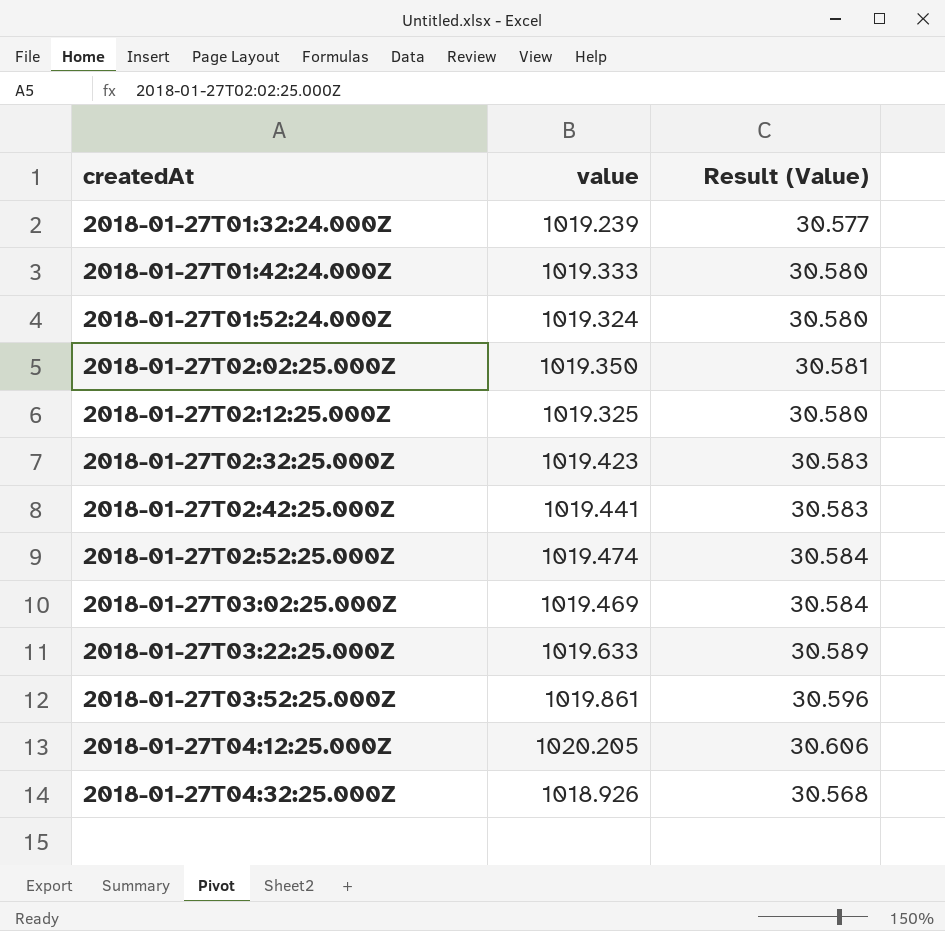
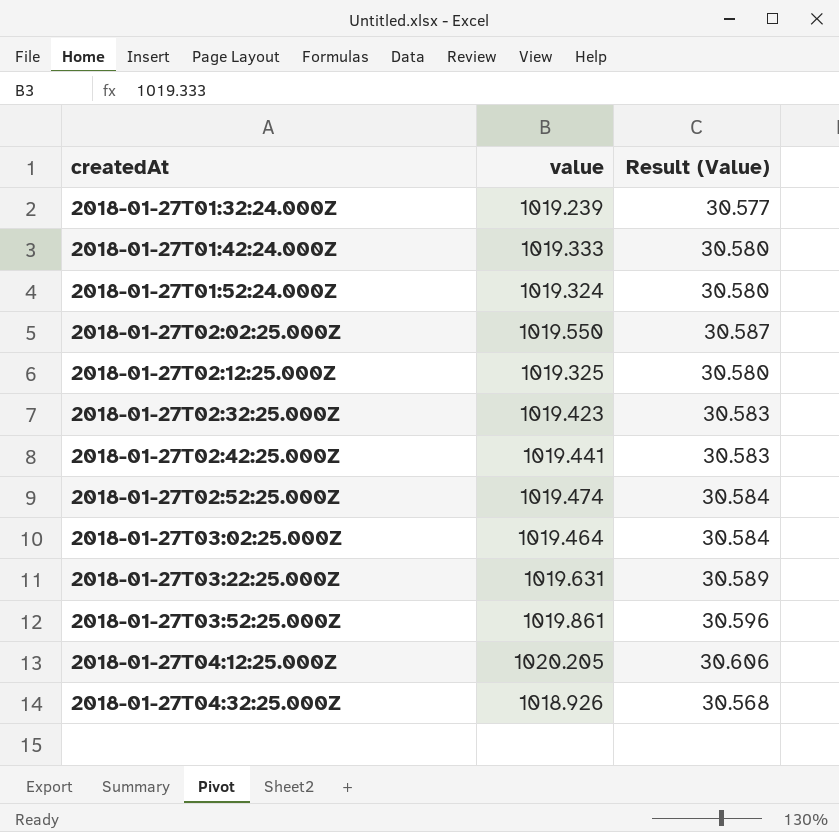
2018-01-27T02:02:25.000Z | value: 1019.350 -> 1019.550
2018-01-27T02:02:25.000Z | Result (Value): 30.581 -> 30.587
2018-01-27T03:02:25.000Z | value: 1019.469 -> 1019.464
2018-01-27T03:22:25.000Z | value: 1019.633 -> 1019.631

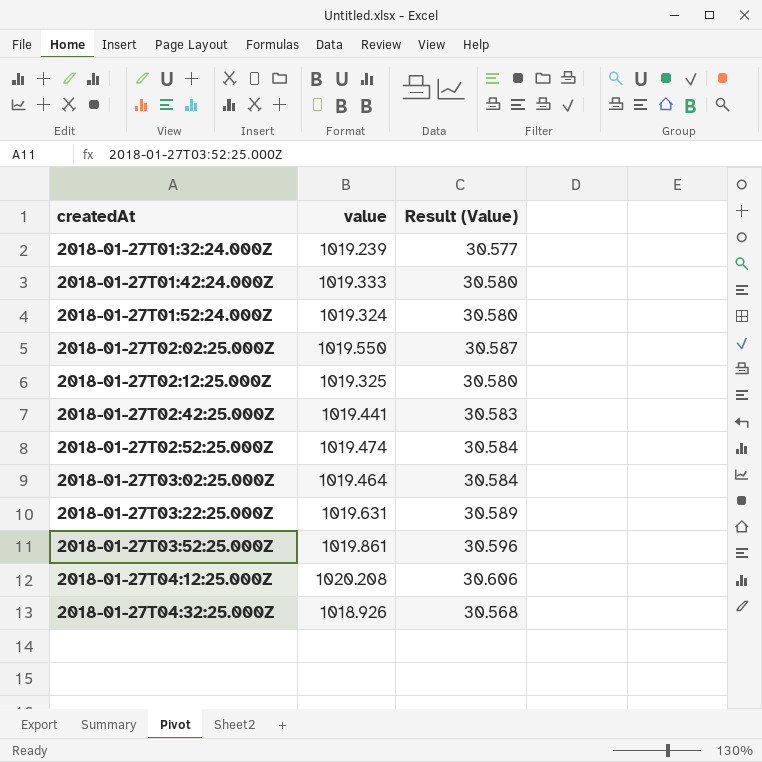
row 2018-01-27T02:32:25.000Z: 1019.423 | 30.583 -> none
2018-01-27T04:12:25.000Z | value: 1020.205 -> 1020.208

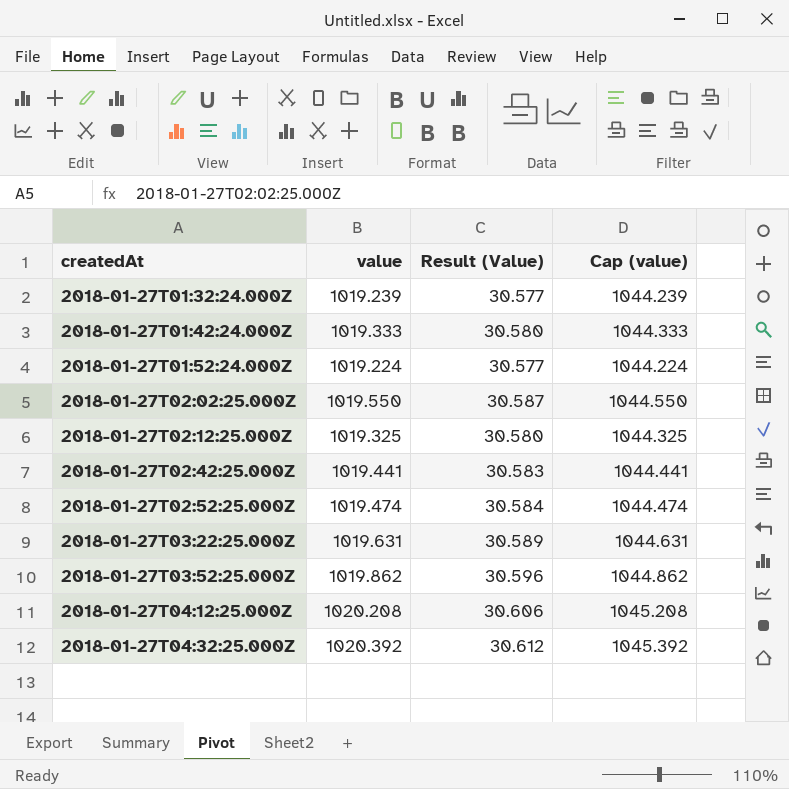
column Cap (value) | formula: none -> [value] + 25
row 2018-01-27T03:02:25.000Z: 1019.464 | 30.584 -> none
2018-01-27T01:52:24.000Z | value: 1019.324 -> 1019.224
2018-01-27T01:52:24.000Z | Result (Value): 30.580 -> 30.577
2018-01-27T03:52:25.000Z | value: 1019.861 -> 1019.862
2018-01-27T04:32:25.000Z | value: 1018.926 -> 1020.392
2018-01-27T04:32:25.000Z | Result (Value): 30.568 -> 30.612

